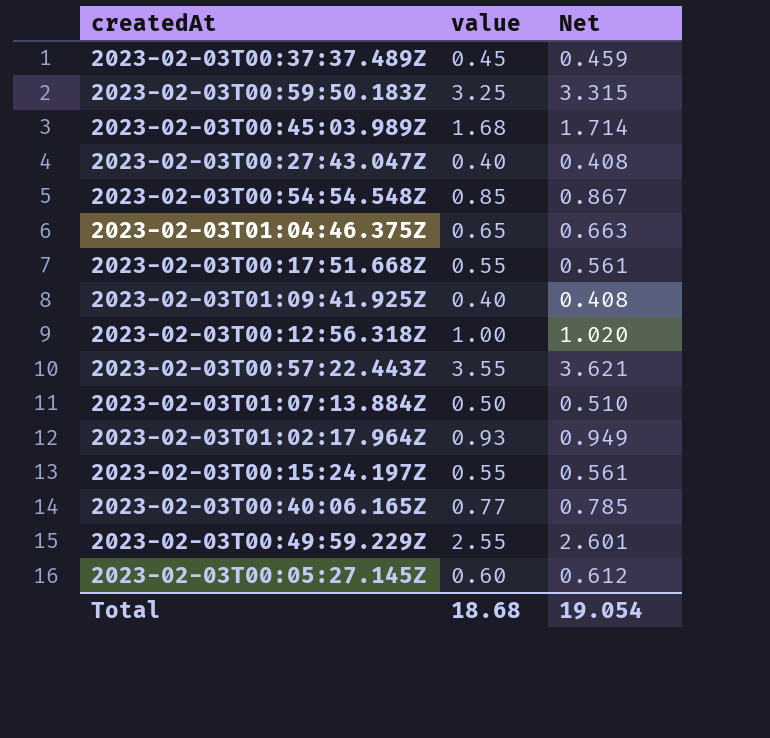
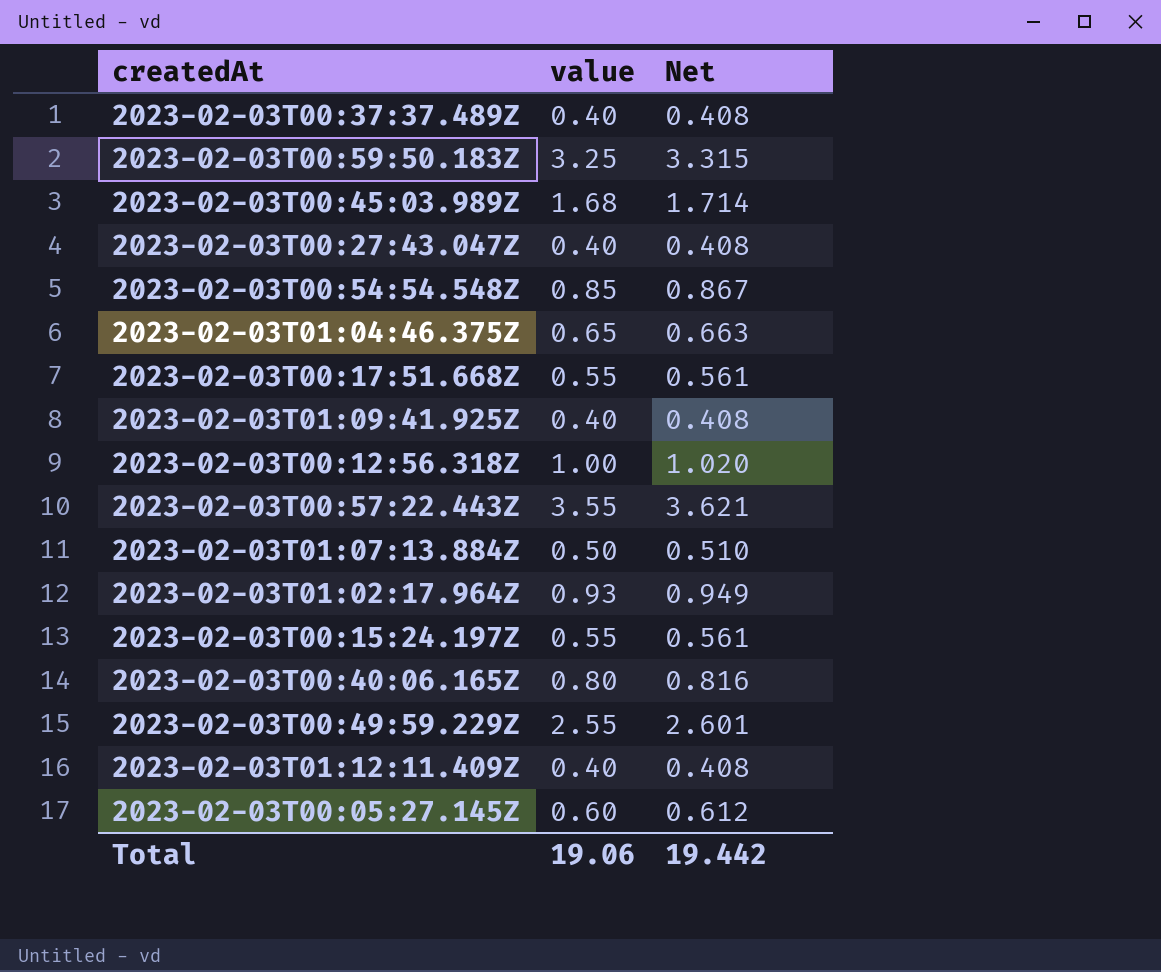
2023-02-03T00:37:37.489Z | value: 0.45 -> 0.40
2023-02-03T00:37:37.489Z | Net: 0.459 -> 0.408
2023-02-03T00:40:06.165Z | value: 0.77 -> 0.80
2023-02-03T00:40:06.165Z | Net: 0.785 -> 0.816
row 2023-02-03T01:12:11.409Z: none -> 0.40 | 0.408
Total | value: 18.68 -> 19.06
Total | Net: 19.054 -> 19.442

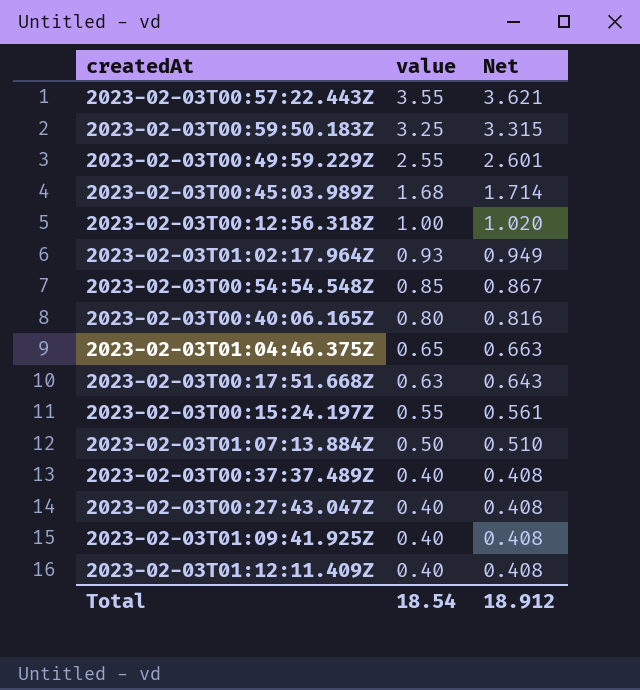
row order: none -> value descending
row 2023-02-03T00:05:27.145Z: 0.60 | 0.612 -> none
2023-02-03T00:17:51.668Z | value: 0.55 -> 0.63
2023-02-03T00:17:51.668Z | Net: 0.561 -> 0.643
Total | value: 19.06 -> 18.54
Total | Net: 19.442 -> 18.912

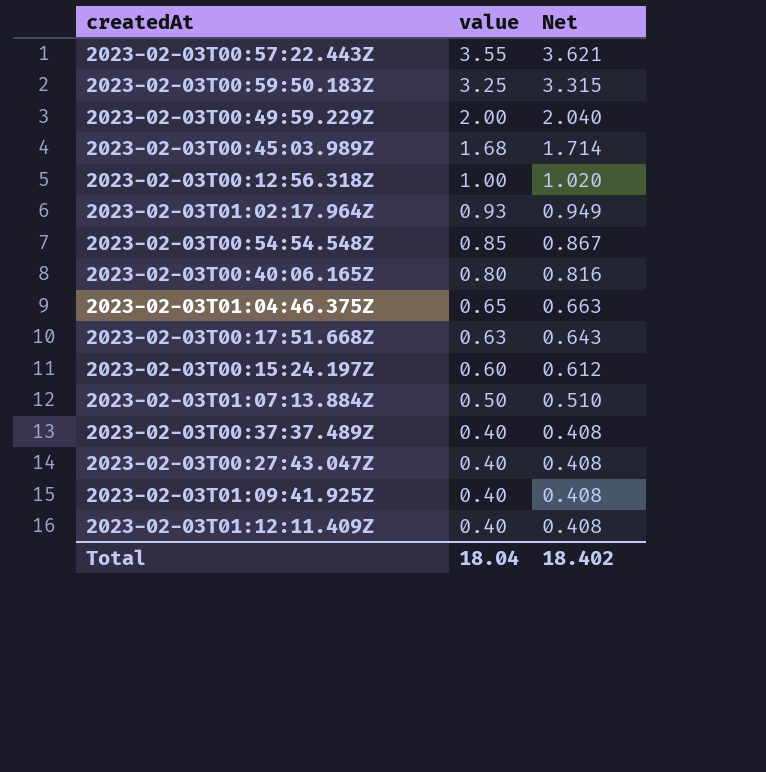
2023-02-03T00:49:59.229Z | value: 2.55 -> 2.00
2023-02-03T00:49:59.229Z | Net: 2.601 -> 2.040
2023-02-03T00:15:24.197Z | value: 0.55 -> 0.60
2023-02-03T00:15:24.197Z | Net: 0.561 -> 0.612
Total | value: 18.54 -> 18.04
Total | Net: 18.912 -> 18.402

